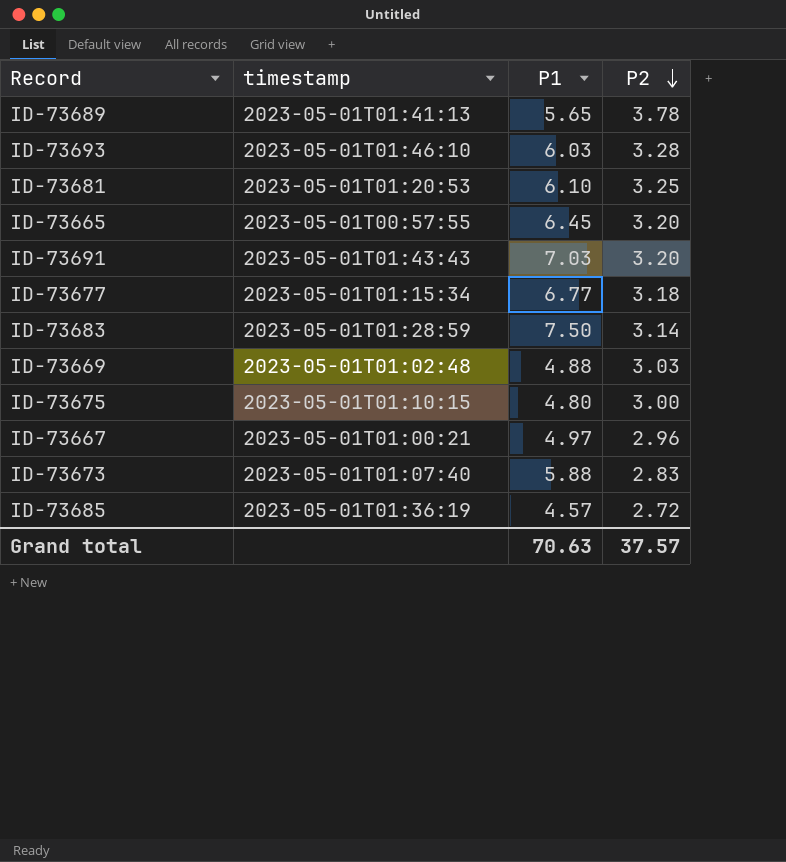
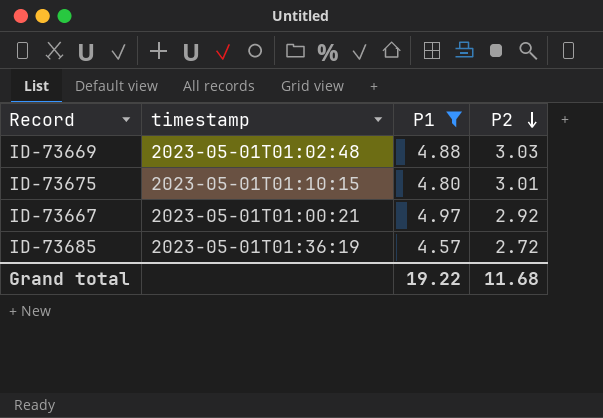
filter: none -> P1 <= 4.97
ID-73675 | P2: 3.00 -> 3.01
ID-73667 | P2: 2.96 -> 2.92
Grand total | P1: 70.63 -> 19.22
Grand total | P2: 37.57 -> 11.68

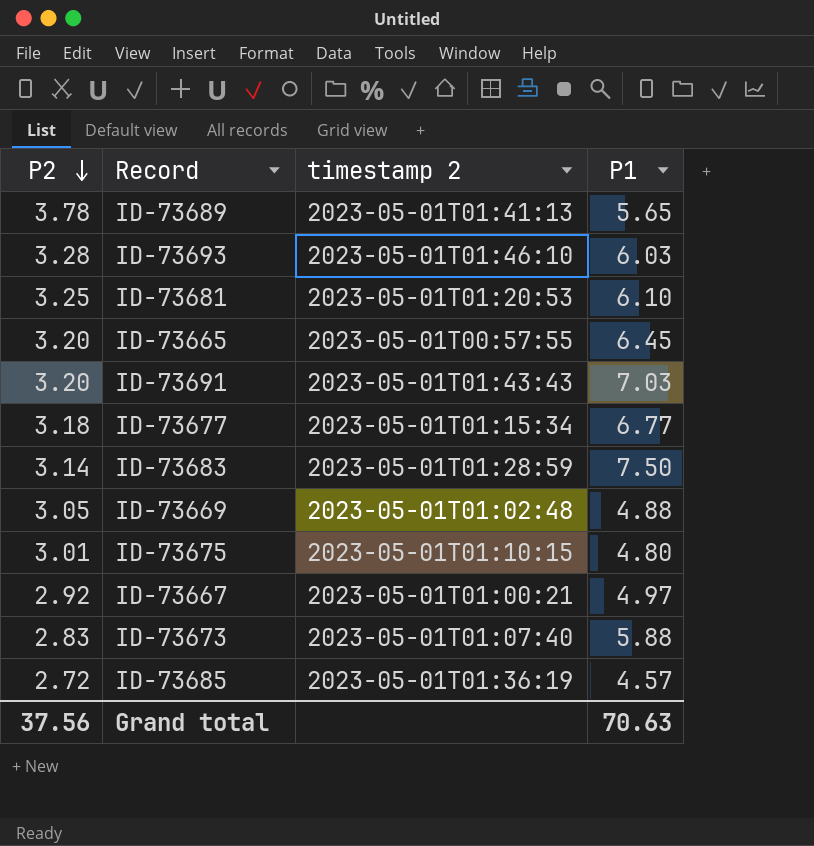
filter: P1 <= 4.97 -> none
column P2 | position: 4 -> 1
column name: timestamp -> timestamp 2
ID-73669 | P2: 3.03 -> 3.05
Grand total | P2: 11.68 -> 37.56
Grand total | P1: 19.22 -> 70.63

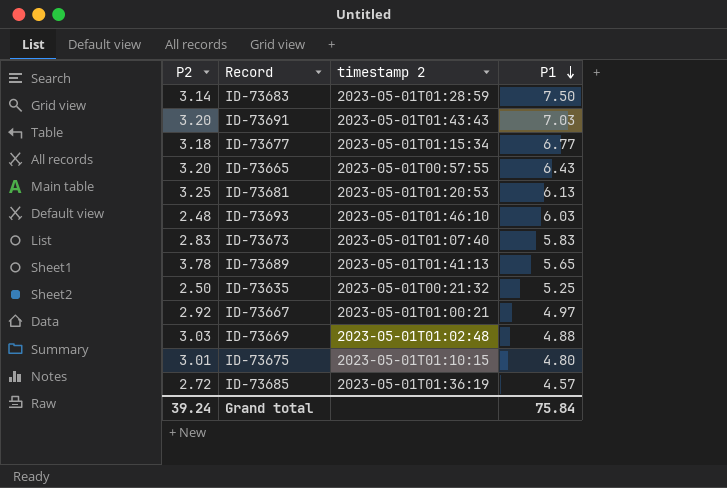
row order: P2 descending -> P1 descending
ID-73665 | P1: 6.45 -> 6.43
ID-73681 | P1: 6.10 -> 6.13
ID-73693 | P2: 3.28 -> 2.48
ID-73673 | P1: 5.88 -> 5.83
row ID-73635: none -> 2.50 | 2023-05-01T00:21:32 | 5.25
ID-73669 | P2: 3.05 -> 3.03
Grand total | P2: 37.56 -> 39.24
Grand total | P1: 70.63 -> 75.84

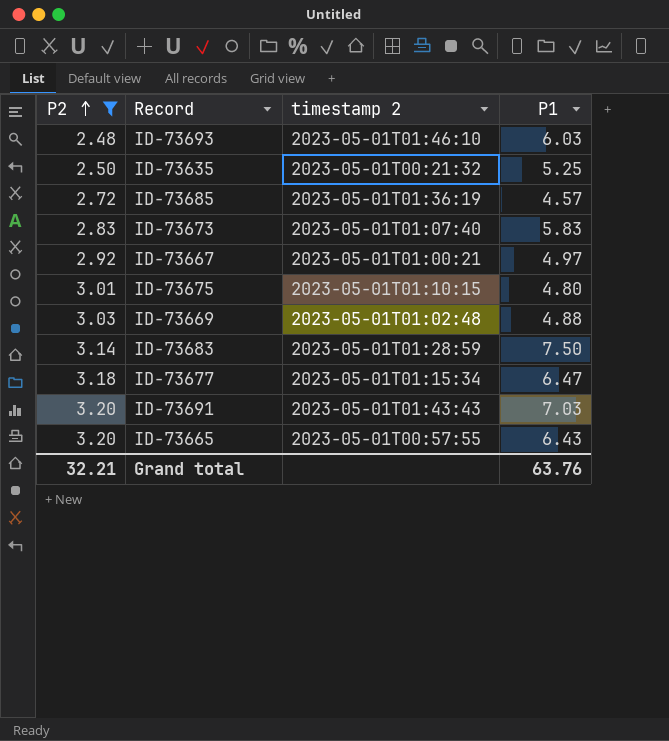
filter: none -> P2 <= 3.20
row order: P1 descending -> P2 ascending
ID-73677 | P1: 6.77 -> 6.47
Grand total | P2: 39.24 -> 32.21
Grand total | P1: 75.84 -> 63.76

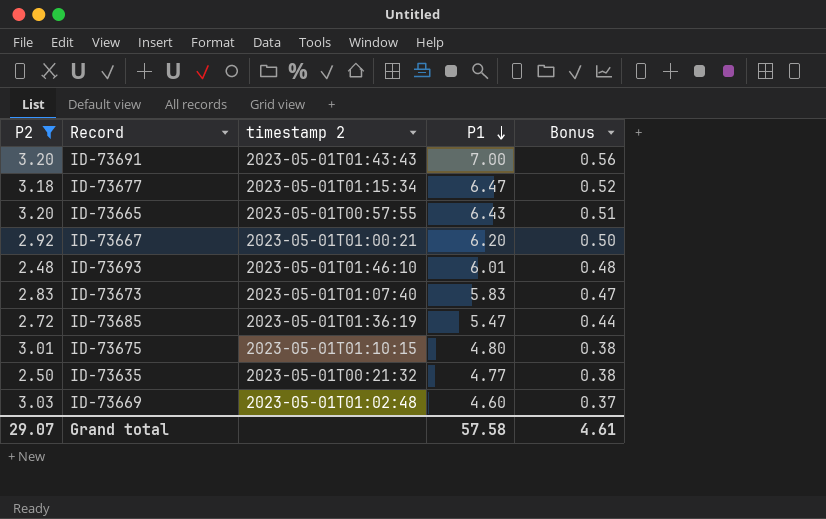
row order: P2 ascending -> P1 descending
column Bonus | formula: none -> [P1] * 0.08
row ID-73683: 3.14 | 2023-05-01T01:28:59 | 7.50 -> none
ID-73691 | P1: 7.03 -> 7.00
ID-73667 | P1: 4.97 -> 6.20
ID-73693 | P1: 6.03 -> 6.01
ID-73685 | P1: 4.57 -> 5.47
ID-73635 | P1: 5.25 -> 4.77
ID-73669 | P1: 4.88 -> 4.60
Grand total | P2: 32.21 -> 29.07
Grand total | P1: 63.76 -> 57.58

